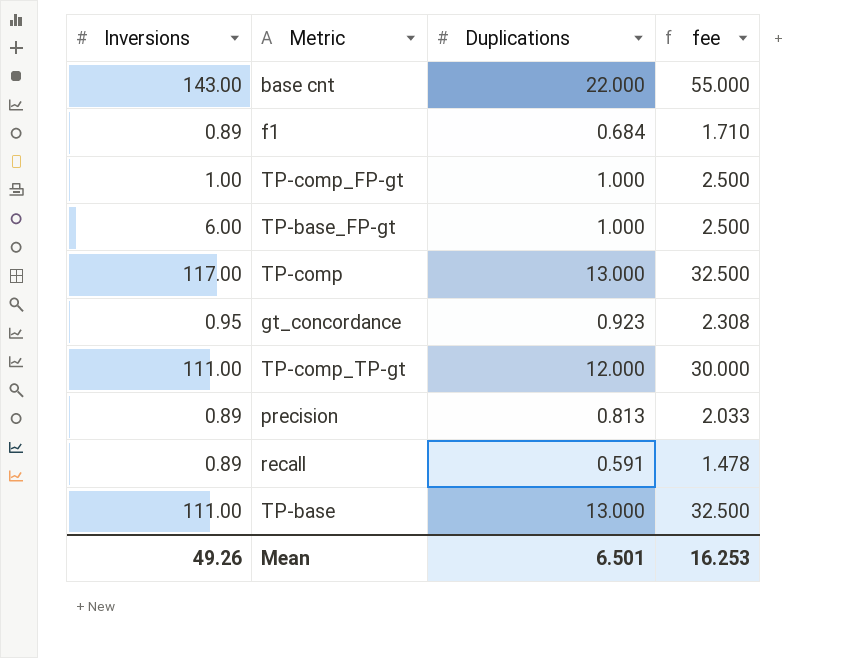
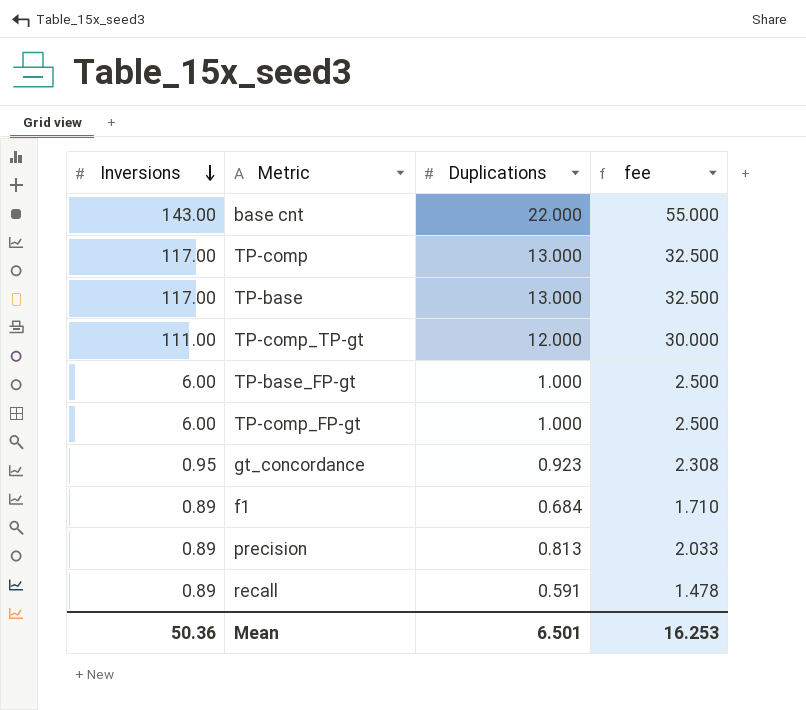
row order: none -> Inversions descending
TP-base | Inversions: 111.00 -> 117.00
TP-comp_FP-gt | Inversions: 1.00 -> 6.00
Mean | Inversions: 49.26 -> 50.36

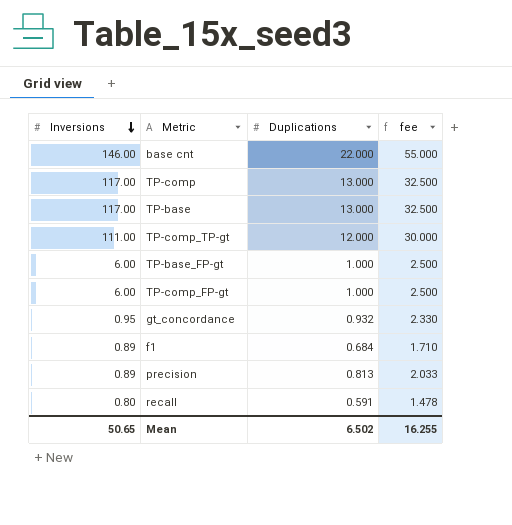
base cnt | Inversions: 143.00 -> 146.00
gt_concordance | Duplications: 0.923 -> 0.932
gt_concordance | fee: 2.308 -> 2.330
recall | Inversions: 0.89 -> 0.80
Mean | Inversions: 50.36 -> 50.65
Mean | Duplications: 6.501 -> 6.502
Mean | fee: 16.253 -> 16.255

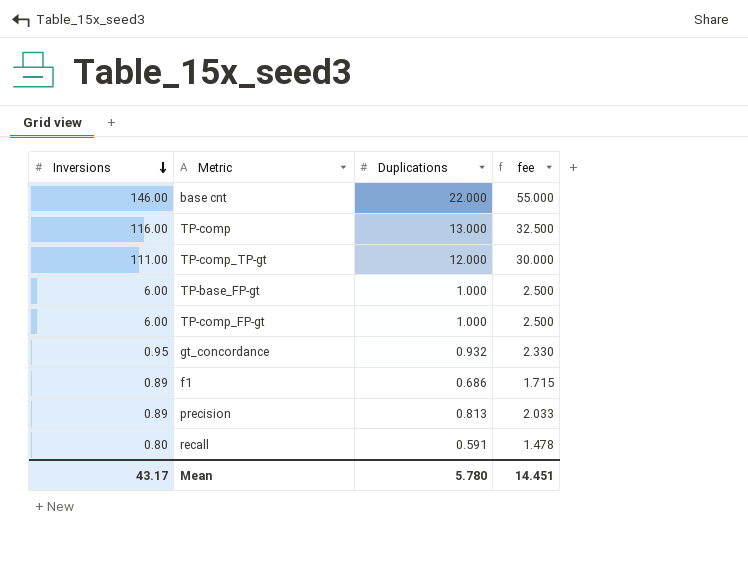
row TP-base: 117.00 | 13.000 | 32.500 -> none
TP-comp | Inversions: 117.00 -> 116.00
f1 | Duplications: 0.684 -> 0.686
f1 | fee: 1.710 -> 1.715
Mean | Inversions: 50.65 -> 43.17
Mean | Duplications: 6.502 -> 5.780
Mean | fee: 16.255 -> 14.451

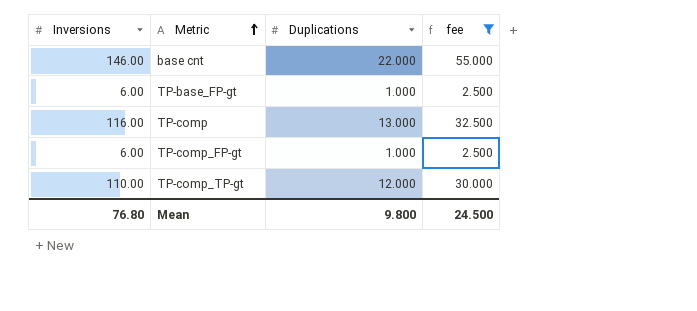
filter: none -> fee >= 2.500
row order: Inversions descending -> Metric ascending
TP-comp_TP-gt | Inversions: 111.00 -> 110.00
Mean | Inversions: 43.17 -> 76.80
Mean | Duplications: 5.780 -> 9.800
Mean | fee: 14.451 -> 24.500

